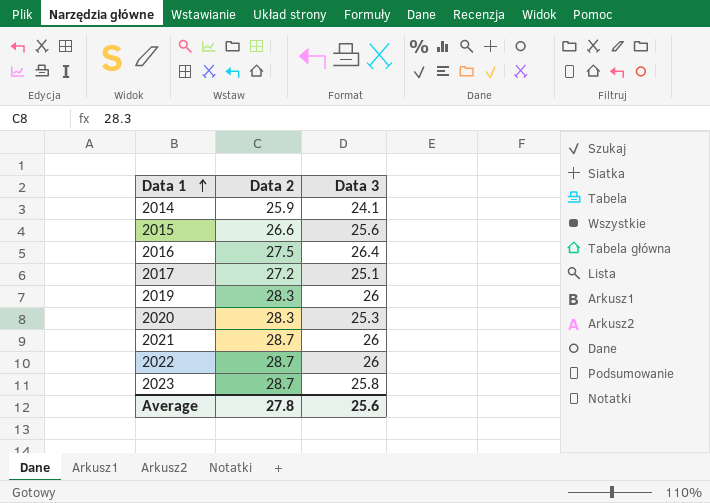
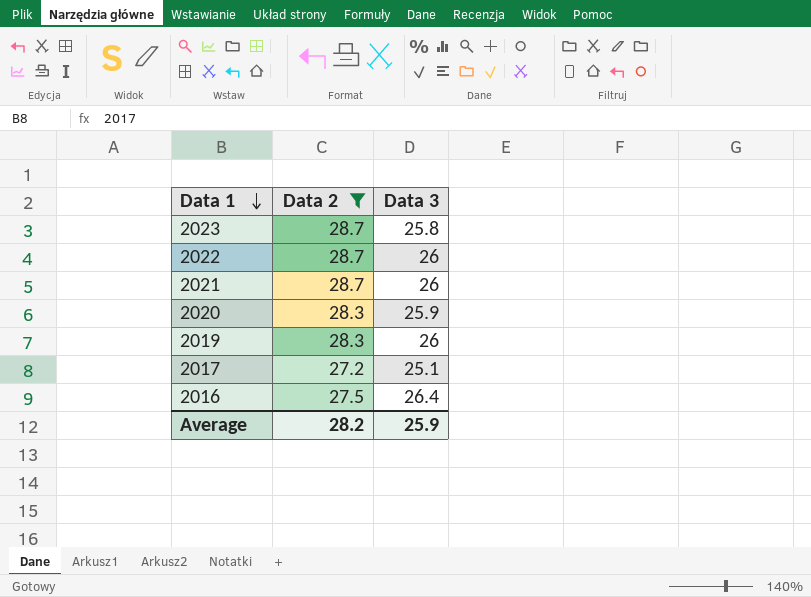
filter: none -> Data 2 >= 27.2
row order: Data 1 ascending -> Data 1 descending
2020 | Data 3: 25.3 -> 25.9
Average | Data 2: 27.8 -> 28.2
Average | Data 3: 25.6 -> 25.9

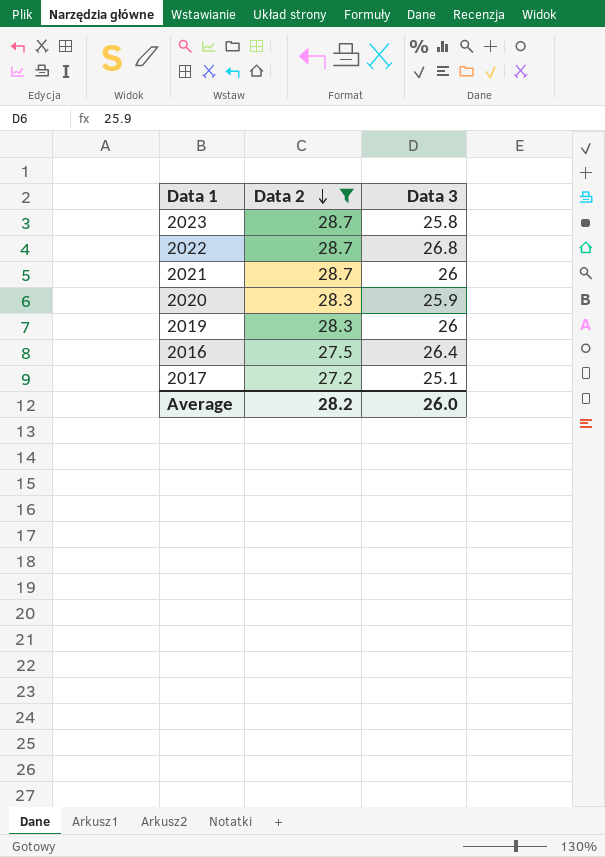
row order: Data 1 descending -> Data 2 descending
2022 | Data 3: 26 -> 26.8
Average | Data 3: 25.9 -> 26.0

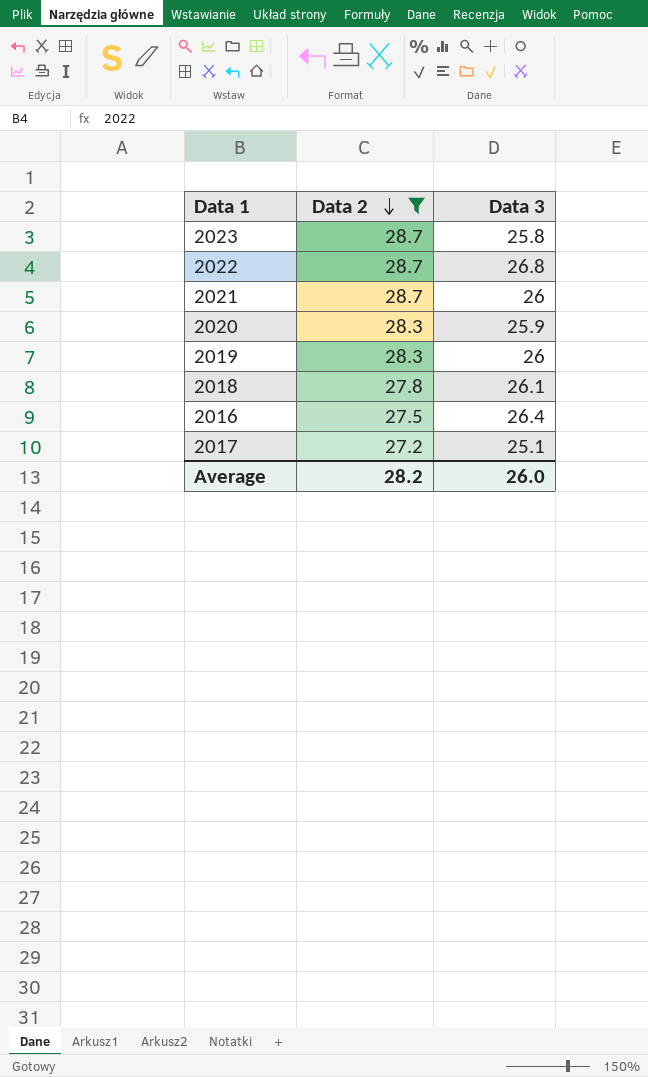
row 2018: none -> 27.8 | 26.1

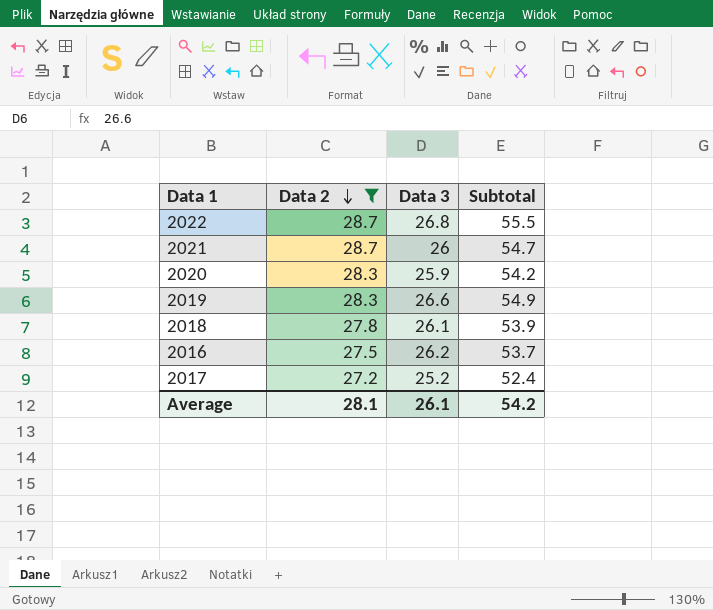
column Subtotal | formula: none -> [Data 2] + [Data 3]
row 2023: 28.7 | 25.8 -> none
2019 | Data 3: 26 -> 26.6
2016 | Data 3: 26.4 -> 26.2
2017 | Data 3: 25.1 -> 25.2
Average | Data 2: 28.2 -> 28.1
Average | Data 3: 26.0 -> 26.1

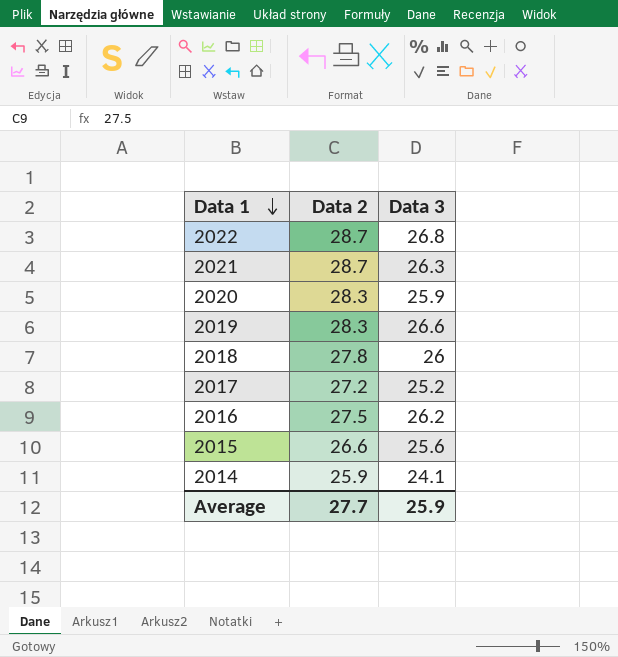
filter: Data 2 >= 27.2 -> none
row order: Data 2 descending -> Data 1 descending
column Subtotal | formula: [Data 2] + [Data 3] -> none
2021 | Data 3: 26 -> 26.3
2018 | Data 3: 26.1 -> 26
Average | Data 2: 28.1 -> 27.7
Average | Data 3: 26.1 -> 25.9

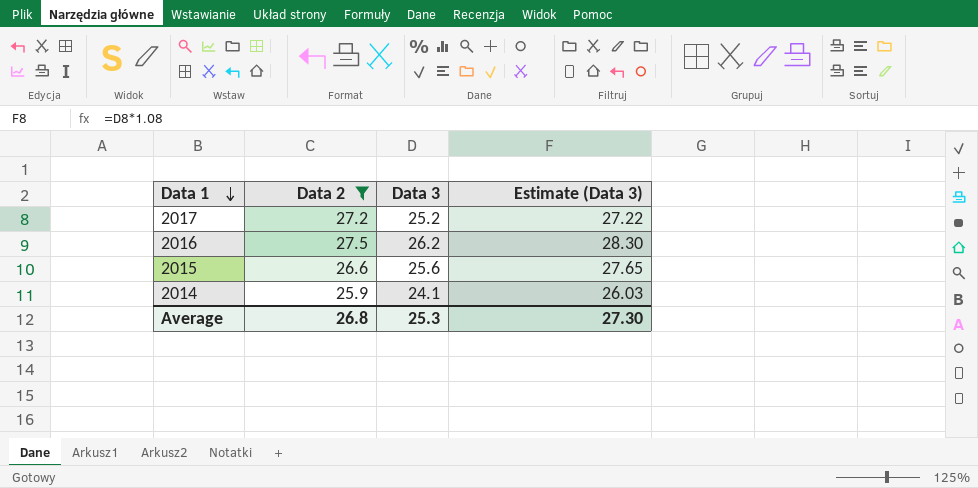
filter: none -> Data 2 <= 27.5
column Estimate (Data 3) | formula: none -> [Data 3] * 1.08
Average | Data 2: 27.7 -> 26.8
Average | Data 3: 25.9 -> 25.3

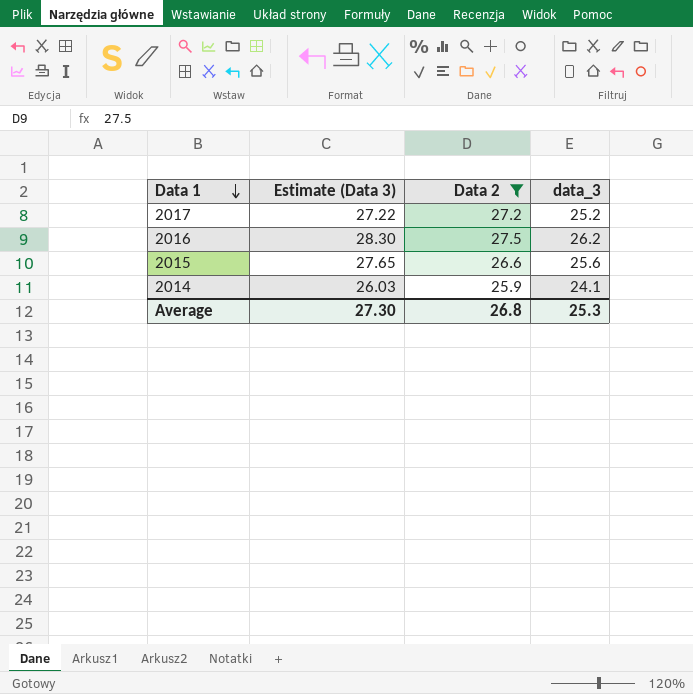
column Estimate (Data 3) | position: 4 -> 2
column name: Data 3 -> data_3

